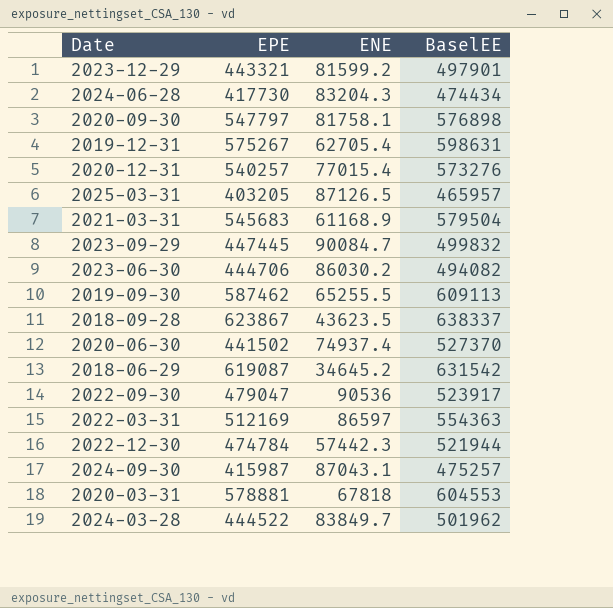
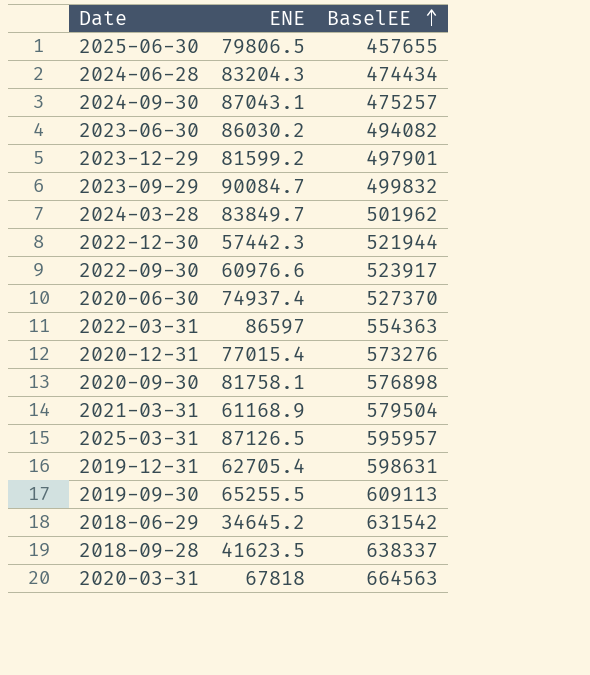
row order: none -> BaselEE ascending
column EPE | position: 2 -> none
row 2025-06-30: none -> 79806.5 | 457655
2022-09-30 | ENE: 90536 -> 60976.6
2025-03-31 | BaselEE: 465957 -> 595957
2018-09-28 | ENE: 43623.5 -> 41623.5
2020-03-31 | BaselEE: 604553 -> 664563

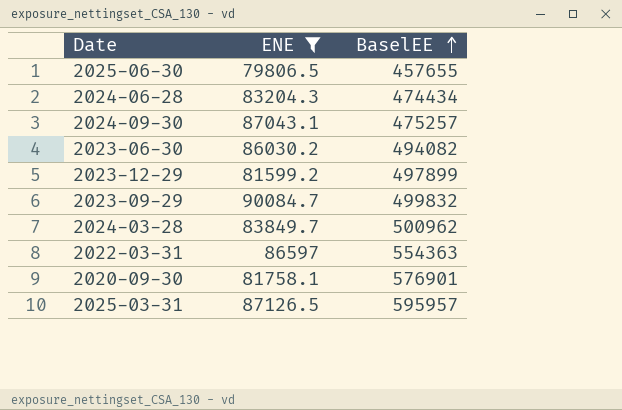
filter: none -> ENE >= 79806.5
2023-12-29 | BaselEE: 497901 -> 497899
2024-03-28 | BaselEE: 501962 -> 500962
2020-09-30 | BaselEE: 576898 -> 576901

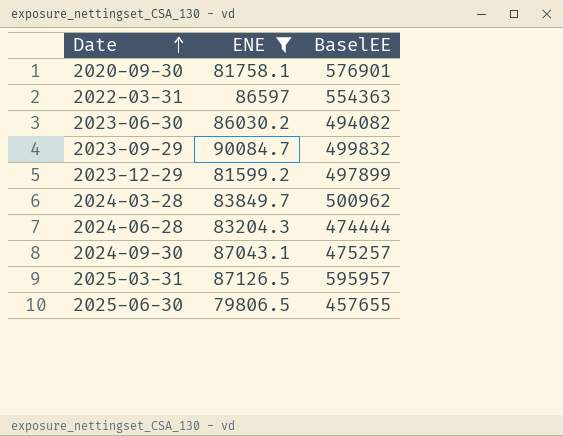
row order: BaselEE ascending -> Date ascending
2024-06-28 | BaselEE: 474434 -> 474444

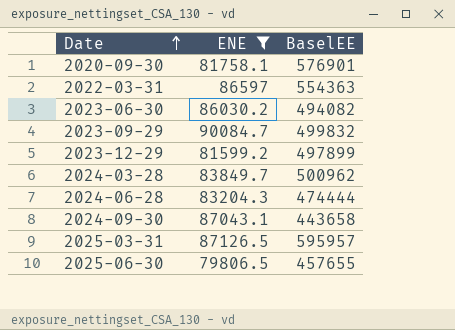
2024-09-30 | BaselEE: 475257 -> 443658

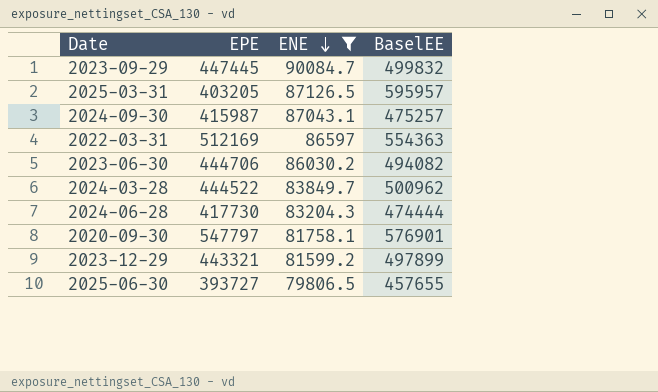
row order: Date ascending -> ENE descending
column EPE | position: none -> 2
2024-09-30 | BaselEE: 443658 -> 475257

